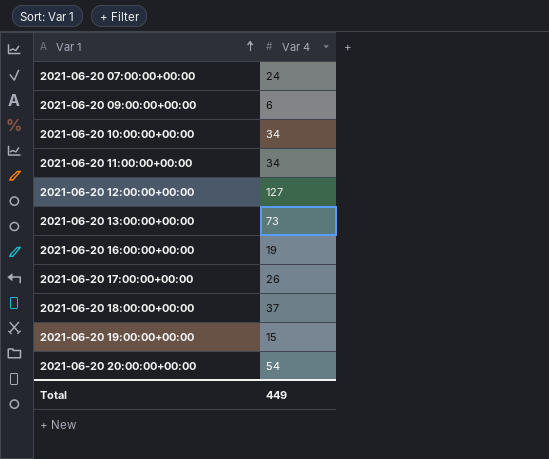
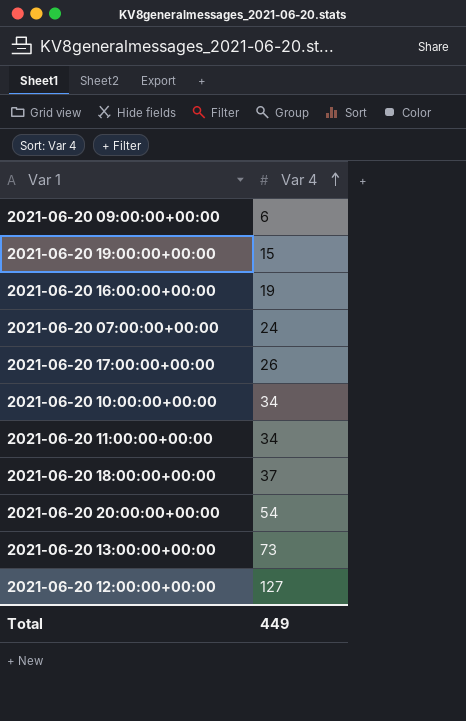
row order: Var 1 ascending -> Var 4 ascending

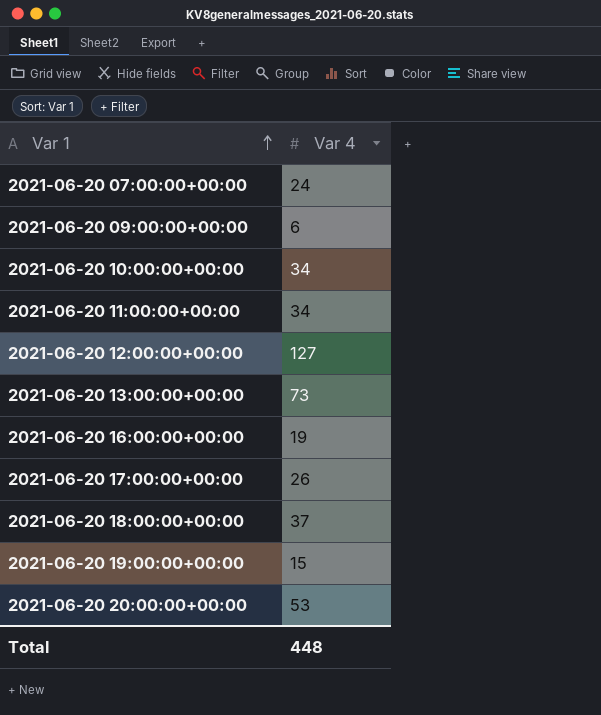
row order: Var 4 ascending -> Var 1 ascending
2021-06-20 20:00:00+00:00 | Var 4: 54 -> 53
Total | Var 4: 449 -> 448

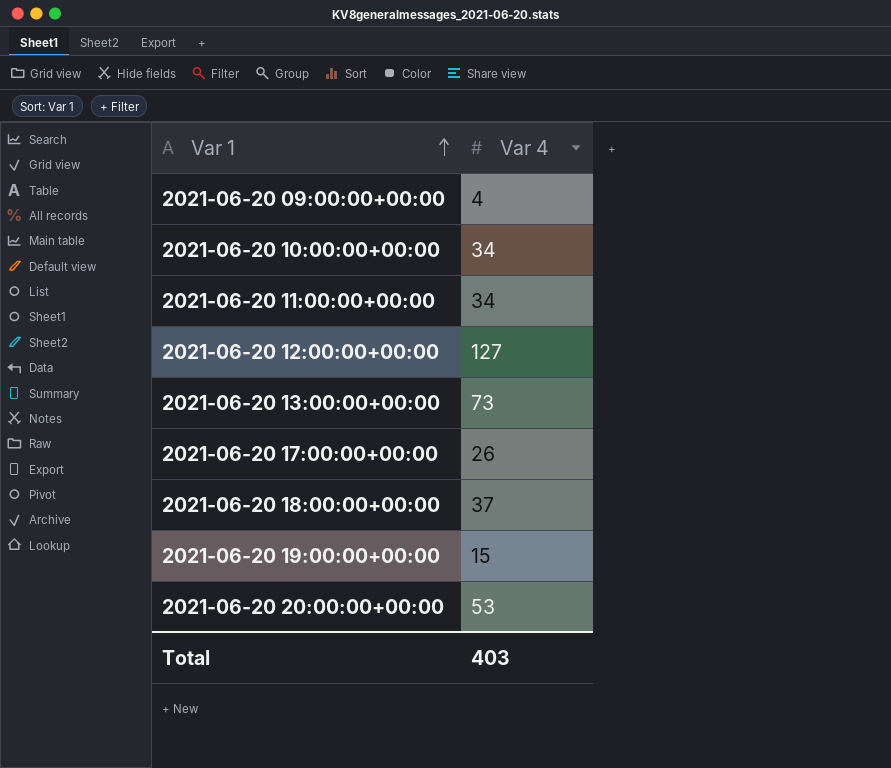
row 2021-06-20 07:00:00+00:00: 24 -> none
row 2021-06-20 16:00:00+00:00: 19 -> none
2021-06-20 09:00:00+00:00 | Var 4: 6 -> 4
Total | Var 4: 448 -> 403

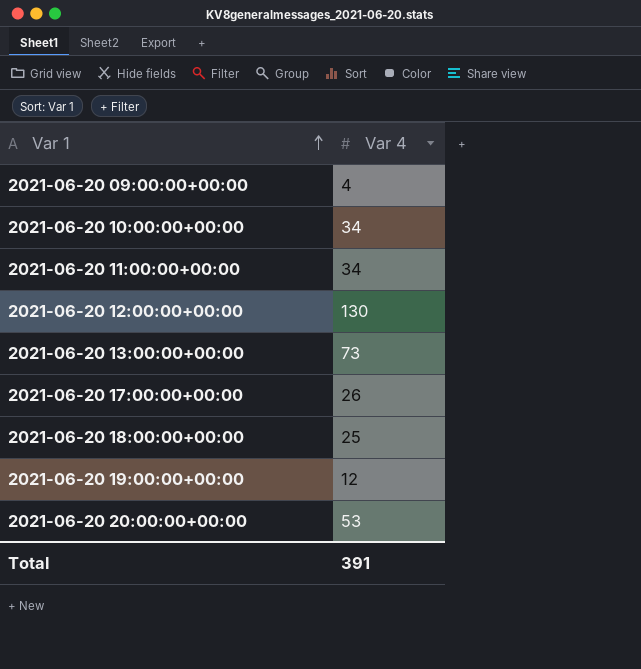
2021-06-20 12:00:00+00:00 | Var 4: 127 -> 130
2021-06-20 18:00:00+00:00 | Var 4: 37 -> 25
2021-06-20 19:00:00+00:00 | Var 4: 15 -> 12
Total | Var 4: 403 -> 391

